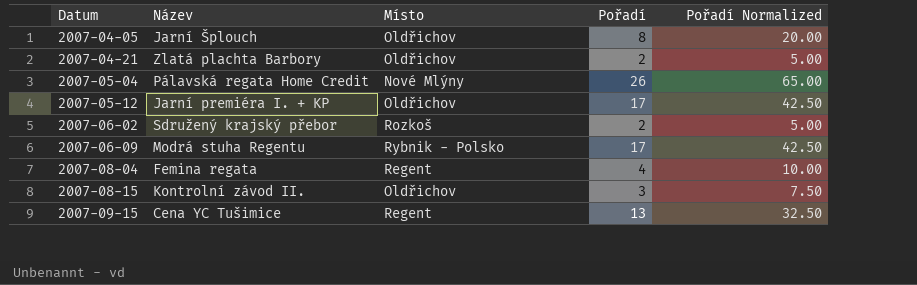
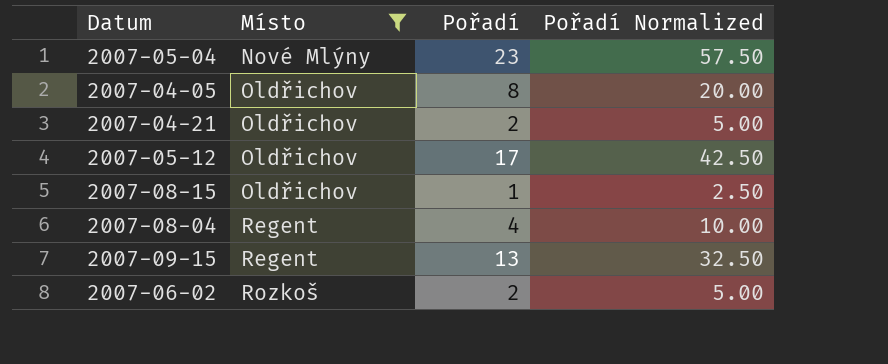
filter: none -> Místo != Rybnik - Polsko
row order: Datum ascending -> Místo ascending
column Název | position: 2 -> none
2007-05-04 | Pořadí: 26 -> 23
2007-05-04 | Pořadí Normalized: 65.00 -> 57.50
2007-08-15 | Pořadí: 3 -> 1
2007-08-15 | Pořadí Normalized: 7.50 -> 2.50

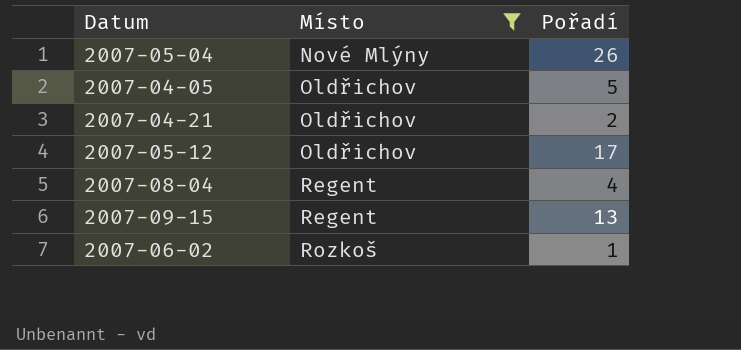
column Pořadí Normalized | formula: [Pořadí] * 2.5 -> none
row 2007-08-15: Oldřichov | 1 | 2.50 -> none
2007-05-04 | Pořadí: 23 -> 26
2007-04-05 | Pořadí: 8 -> 5
2007-06-02 | Pořadí: 2 -> 1

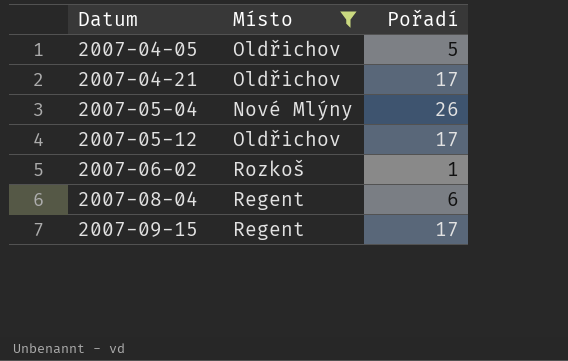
row order: Místo ascending -> Datum ascending
2007-04-21 | Pořadí: 2 -> 17
2007-08-04 | Pořadí: 4 -> 6
2007-09-15 | Pořadí: 13 -> 17

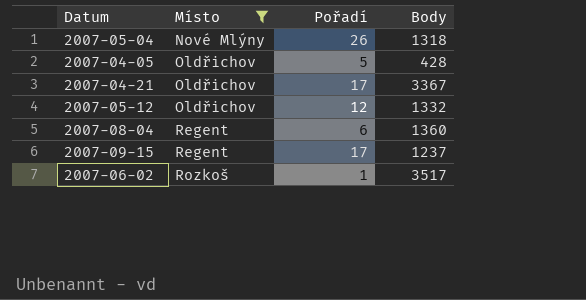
row order: Datum ascending -> Místo ascending
column Body | position: none -> 4
2007-05-12 | Pořadí: 17 -> 12

